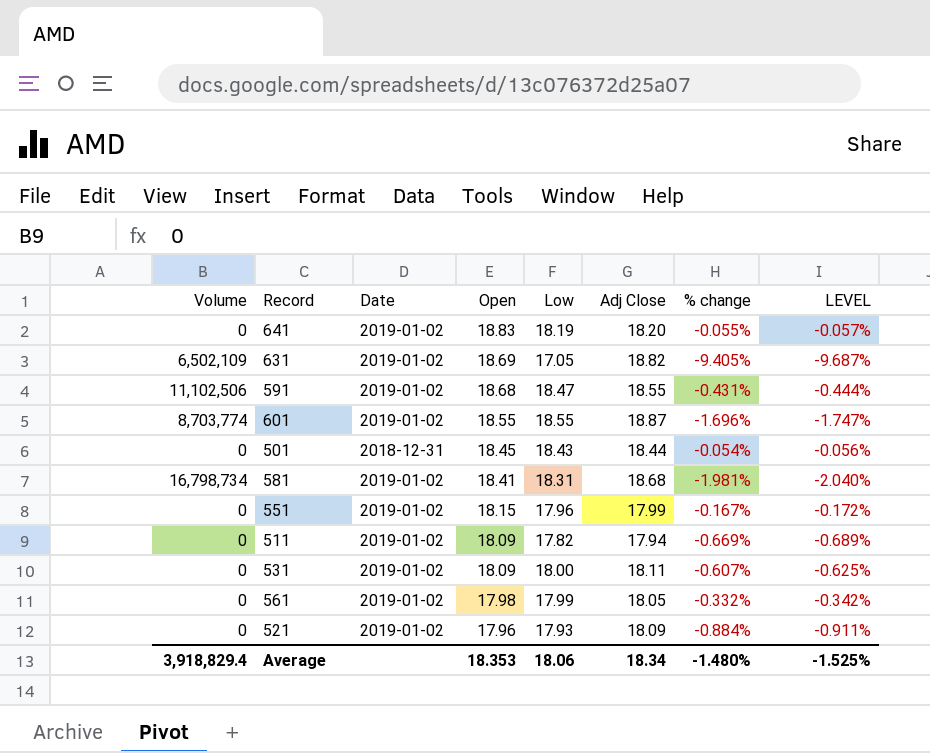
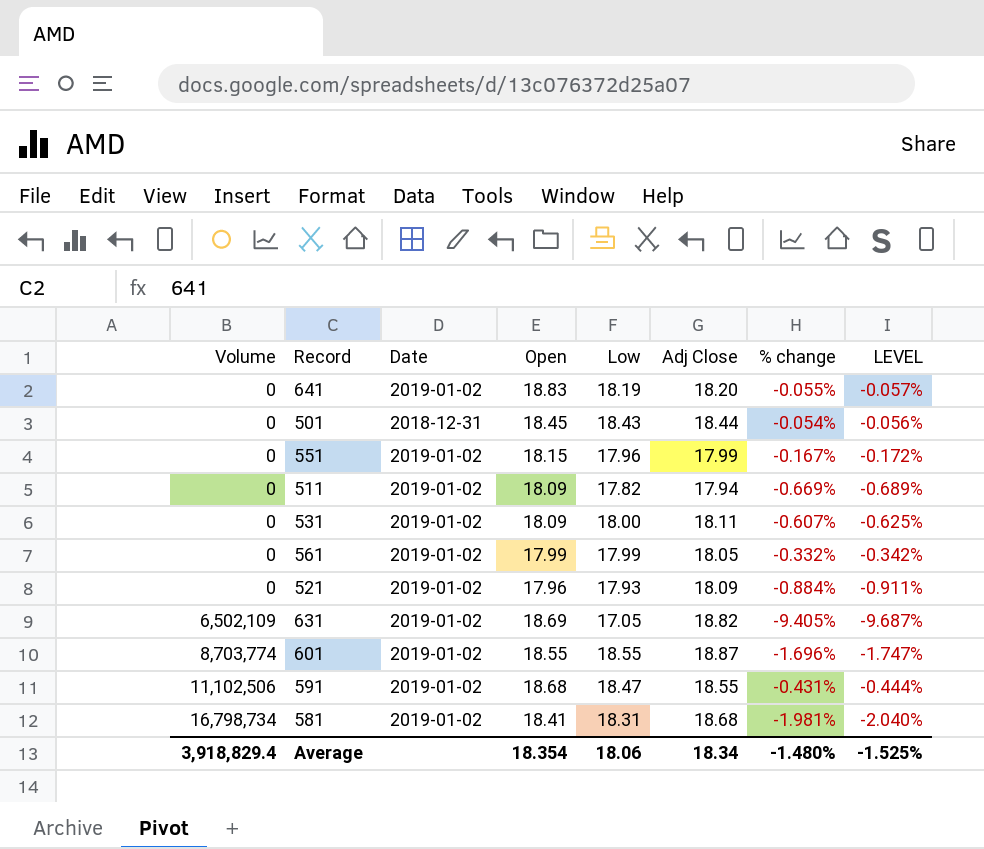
row order: Open descending -> Volume ascending
561 | Open: 17.98 -> 17.99
Average | Open: 18.353 -> 18.354

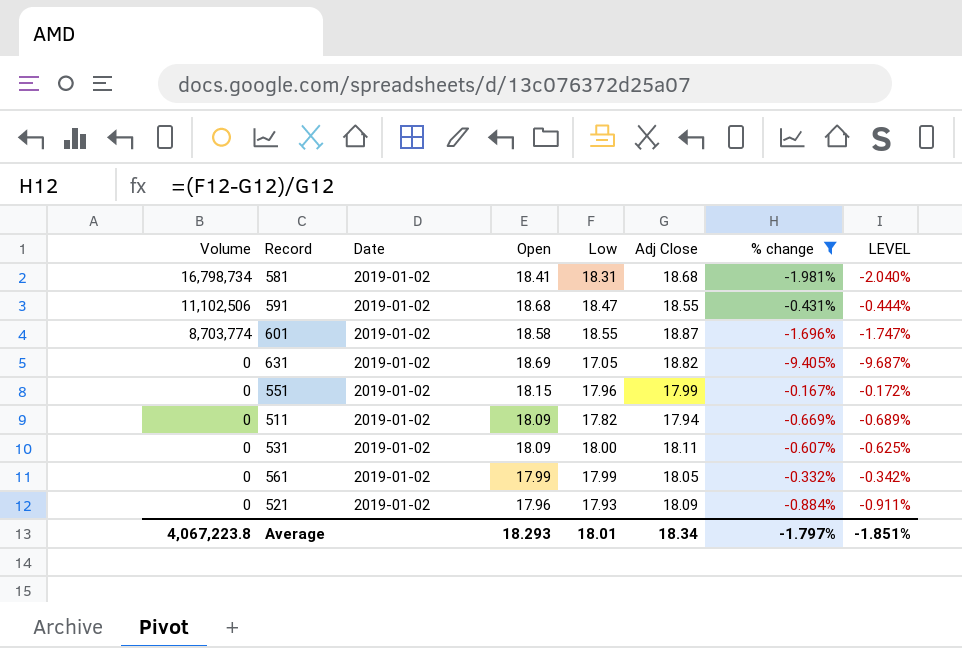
filter: none -> % change <= -0.167%
row order: Volume ascending -> Volume descending
601 | Open: 18.55 -> 18.58
631 | Volume: 6,502,109 -> 0
Average | Volume: 3,918,829.4 -> 4,067,223.8
Average | Open: 18.354 -> 18.293
Average | Low: 18.06 -> 18.01
Average | % change: -1.480% -> -1.797%
Average | LEVEL: -1.525% -> -1.851%

